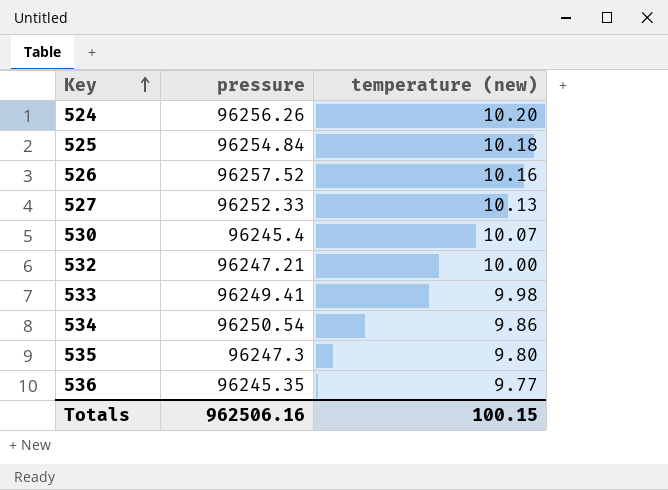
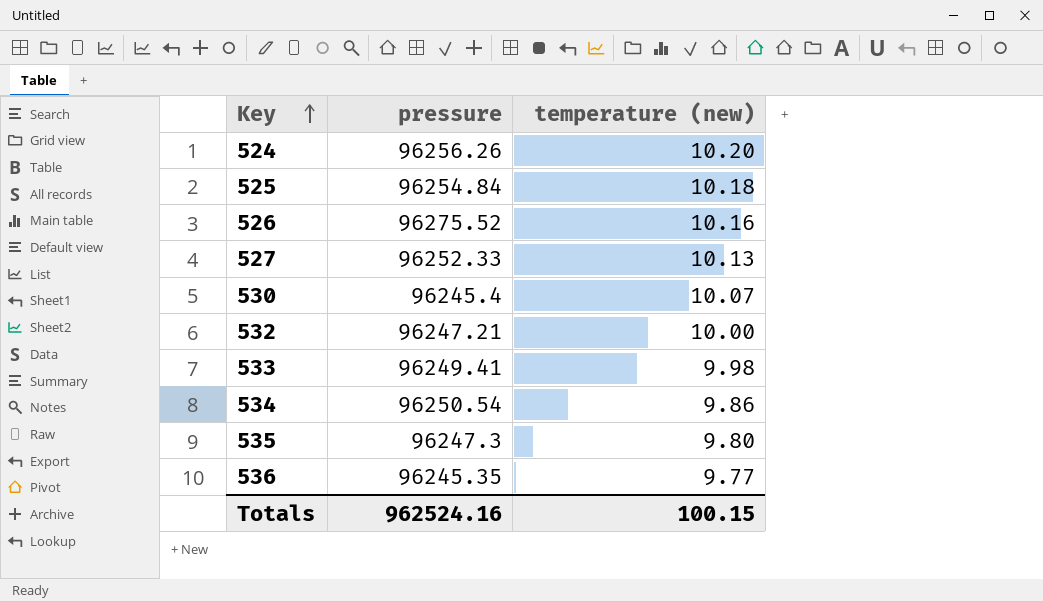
526 | pressure: 96257.52 -> 96275.52
Totals | pressure: 962506.16 -> 962524.16

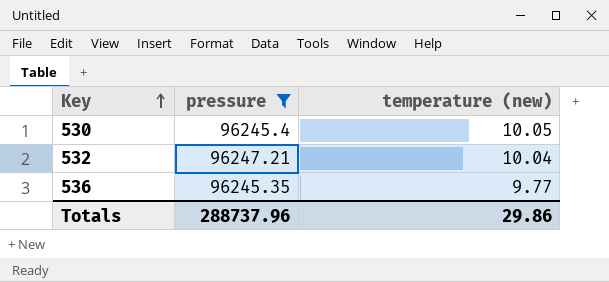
filter: none -> pressure <= 96247.21
530 | temperature (new): 10.07 -> 10.05
532 | temperature (new): 10.00 -> 10.04
Totals | pressure: 962524.16 -> 288737.96
Totals | temperature (new): 100.15 -> 29.86

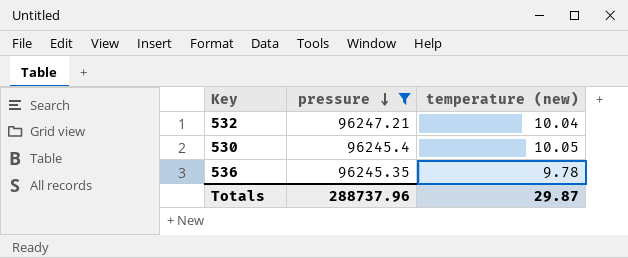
row order: Key ascending -> pressure descending
536 | temperature (new): 9.77 -> 9.78
Totals | temperature (new): 29.86 -> 29.87

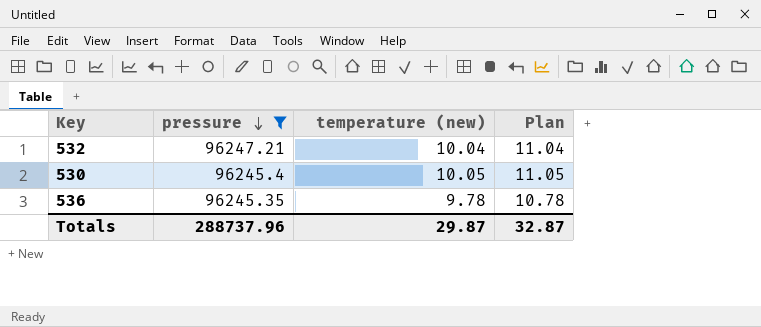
column Plan | formula: none -> [temperature (new)] + 1

